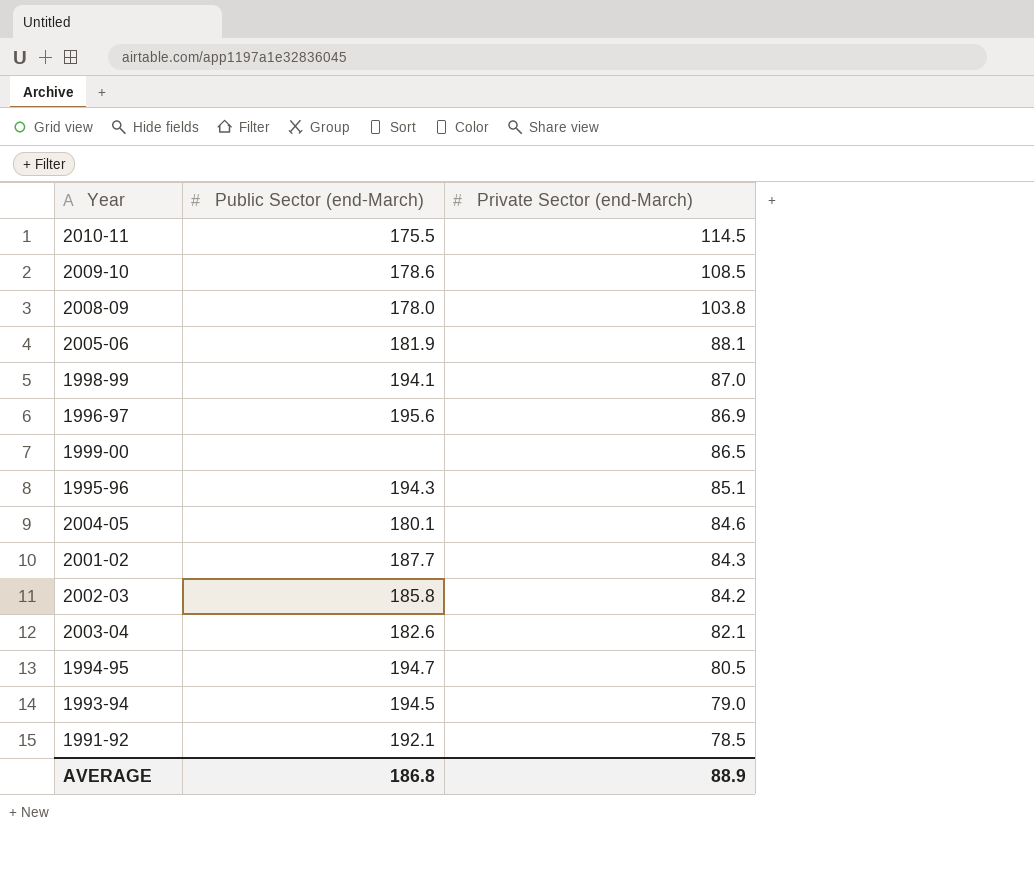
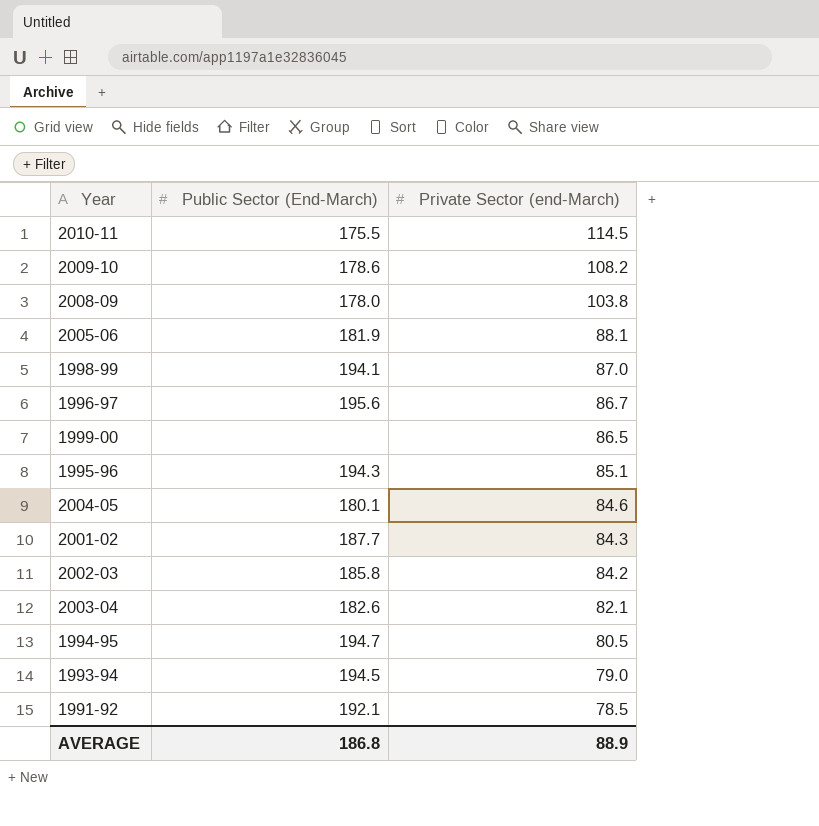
column name: Public Sector (end-March) -> Public Sector (End-March)
2009-10 | Private Sector (end-March): 108.5 -> 108.2
1996-97 | Private Sector (end-March): 86.9 -> 86.7

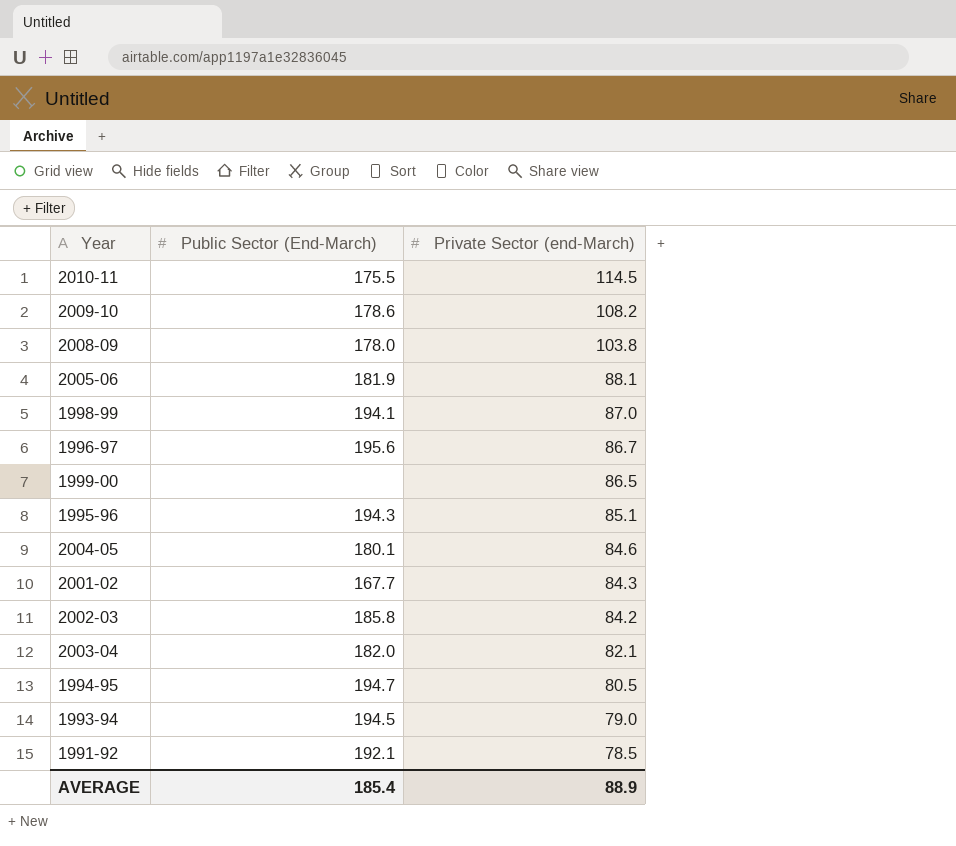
2001-02 | Public Sector (End-March): 187.7 -> 167.7
2003-04 | Public Sector (End-March): 182.6 -> 182.0
AVERAGE | Public Sector (End-March): 186.8 -> 185.4

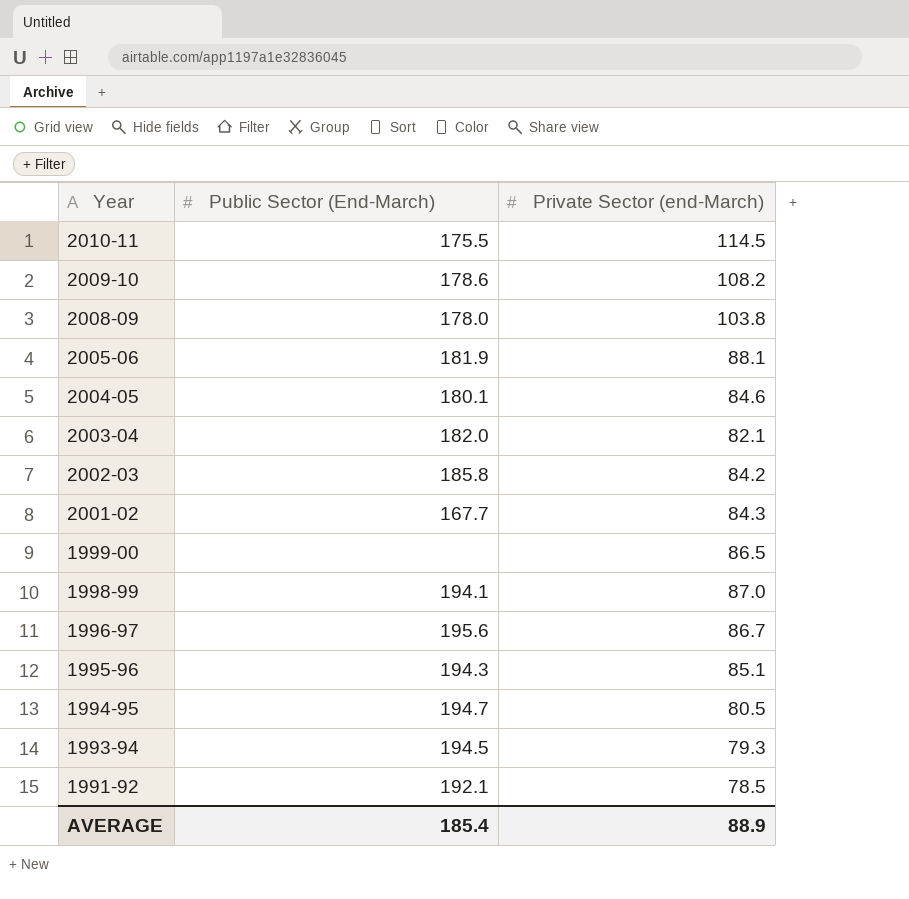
row order: Private Sector (end-March) descending -> Year descending
1993-94 | Private Sector (end-March): 79.0 -> 79.3

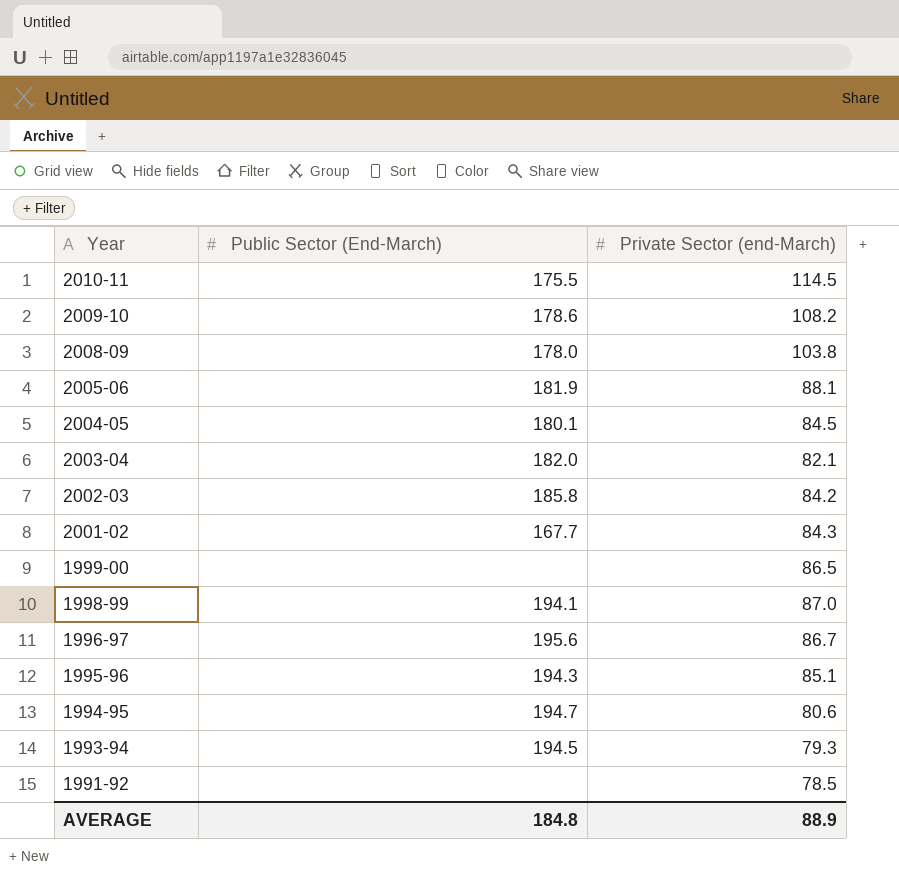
2004-05 | Private Sector (end-March): 84.6 -> 84.5
1994-95 | Private Sector (end-March): 80.5 -> 80.6
1991-92 | Public Sector (End-March): 192.1 -> none
AVERAGE | Public Sector (End-March): 185.4 -> 184.8

